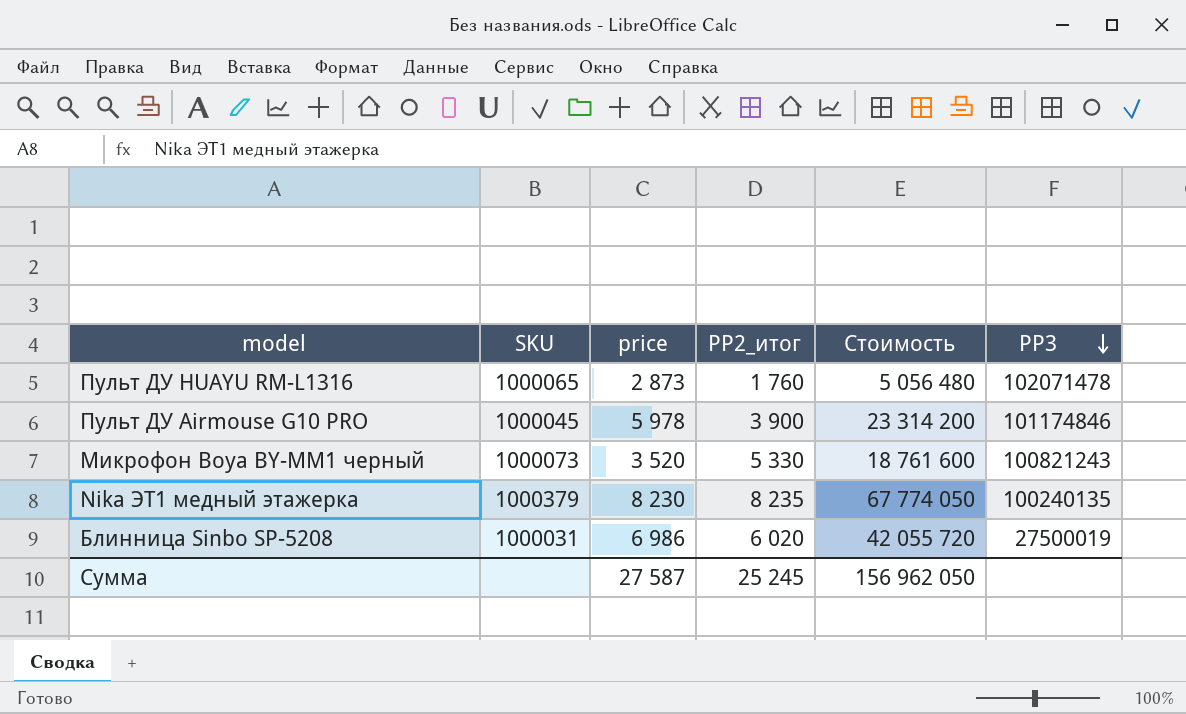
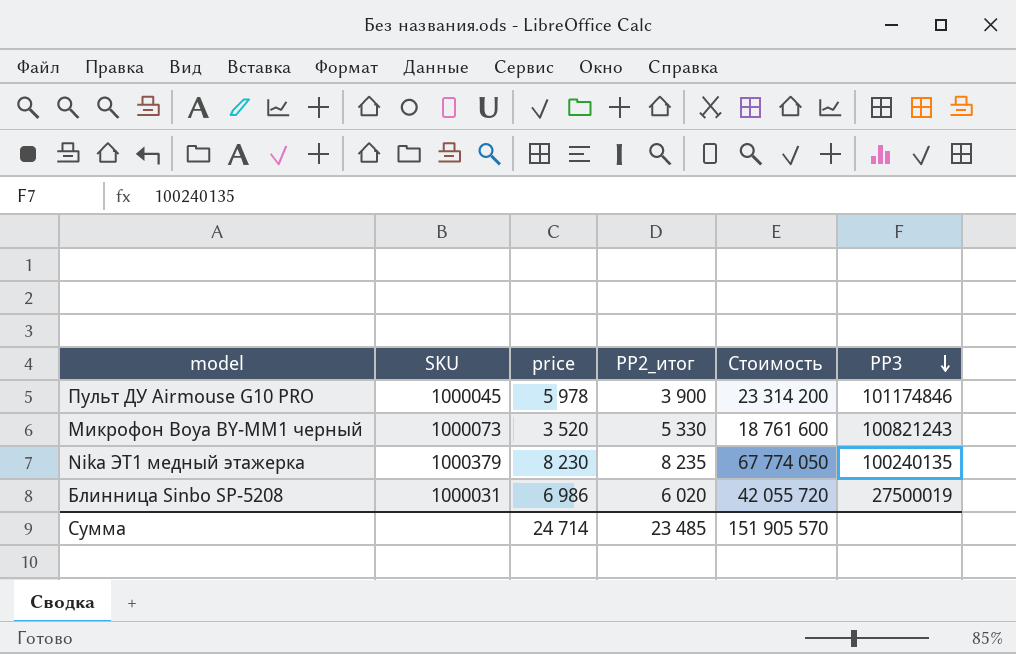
row Пульт ДУ HUAYU RM-L1316: 1000065 | 2 873 | 1 760 | 5 056 480 | 102071478 -> none
Сумма | price: 27 587 -> 24 714
Сумма | PP2_итог: 25 245 -> 23 485
Сумма | Стоимость: 156 962 050 -> 151 905 570

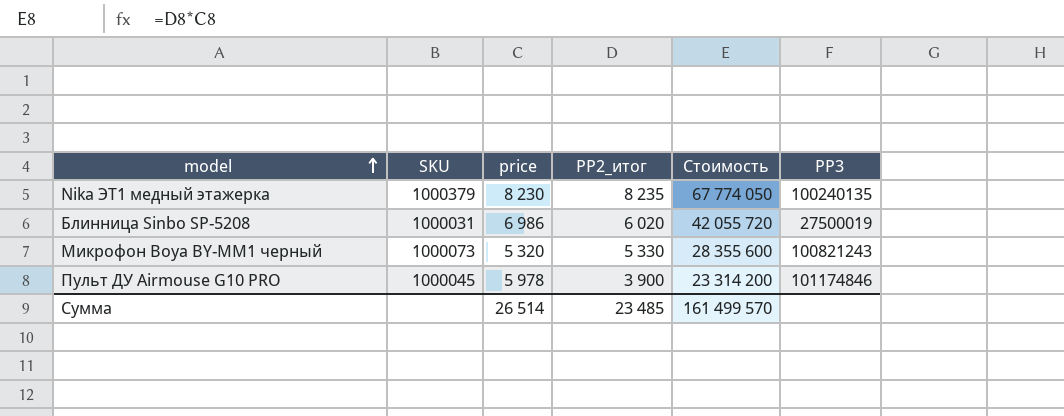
row order: PP3 descending -> model ascending
Микрофон Boya BY-MM1 черный | price: 3 520 -> 5 320
Микрофон Boya BY-MM1 черный | Стоимость: 18 761 600 -> 28 355 600
Сумма | price: 24 714 -> 26 514
Сумма | Стоимость: 151 905 570 -> 161 499 570

